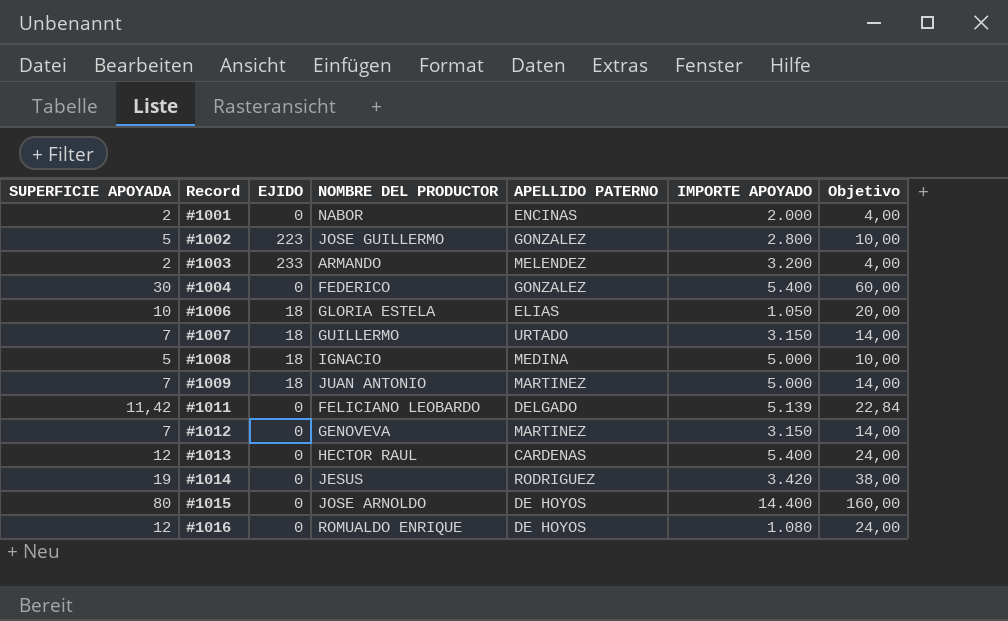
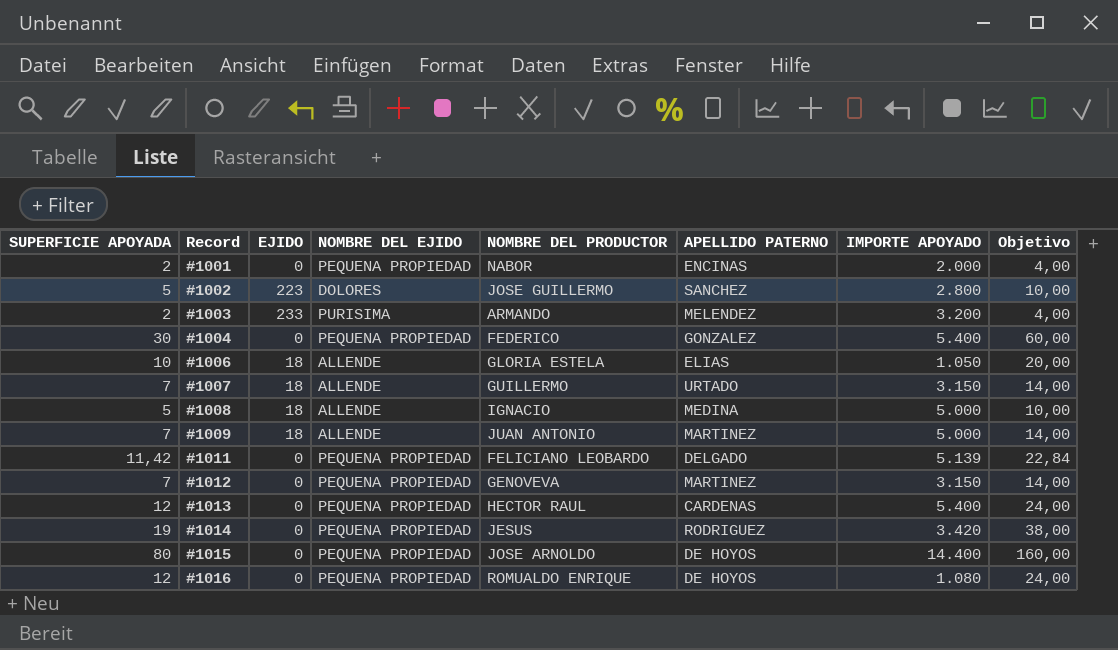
column NOMBRE DEL EJIDO | position: none -> 4
#1002 | APELLIDO PATERNO: GONZALEZ -> SANCHEZ

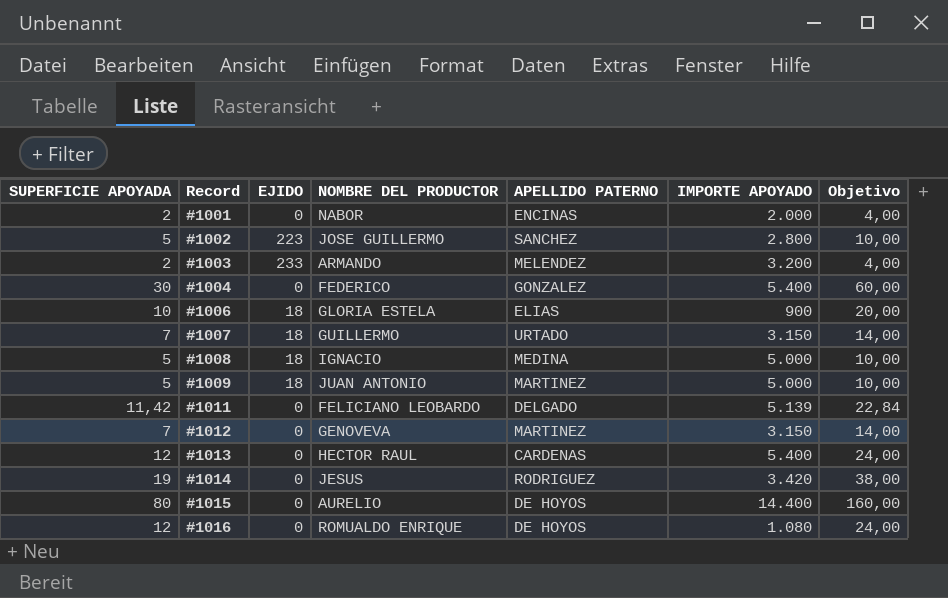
column NOMBRE DEL EJIDO | position: 4 -> none
#1006 | IMPORTE APOYADO: 1.050 -> 900
#1009 | SUPERFICIE APOYADA: 7 -> 5
#1009 | Objetivo: 14,00 -> 10,00
#1015 | NOMBRE DEL PRODUCTOR: JOSE ARNOLDO -> AURELIO

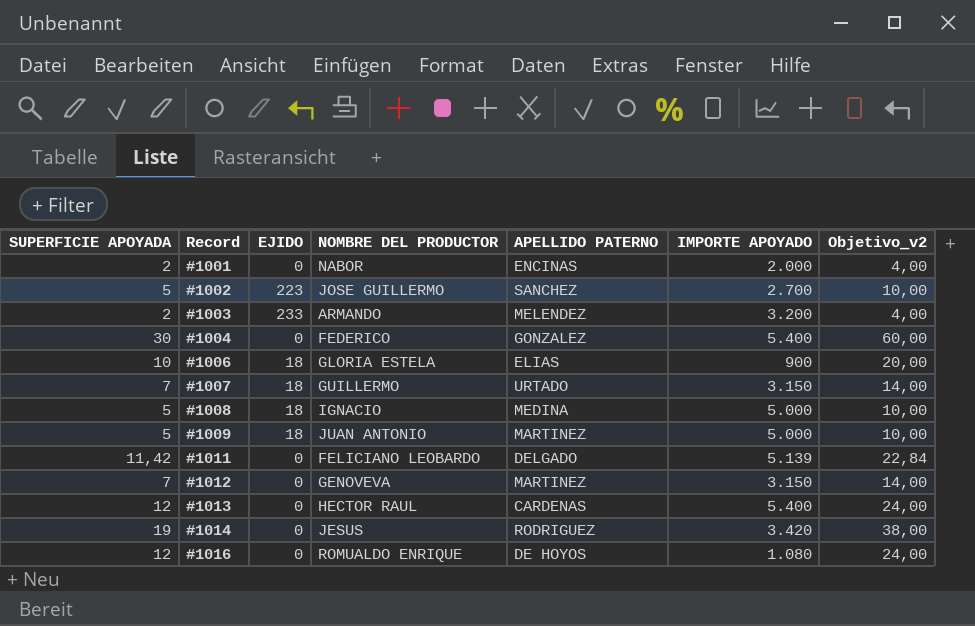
column name: Objetivo -> Objetivo_v2
row #1015: 80 | 0 | AURELIO | DE HOYOS | 14.400 | 160,00 -> none
#1002 | IMPORTE APOYADO: 2.800 -> 2.700

